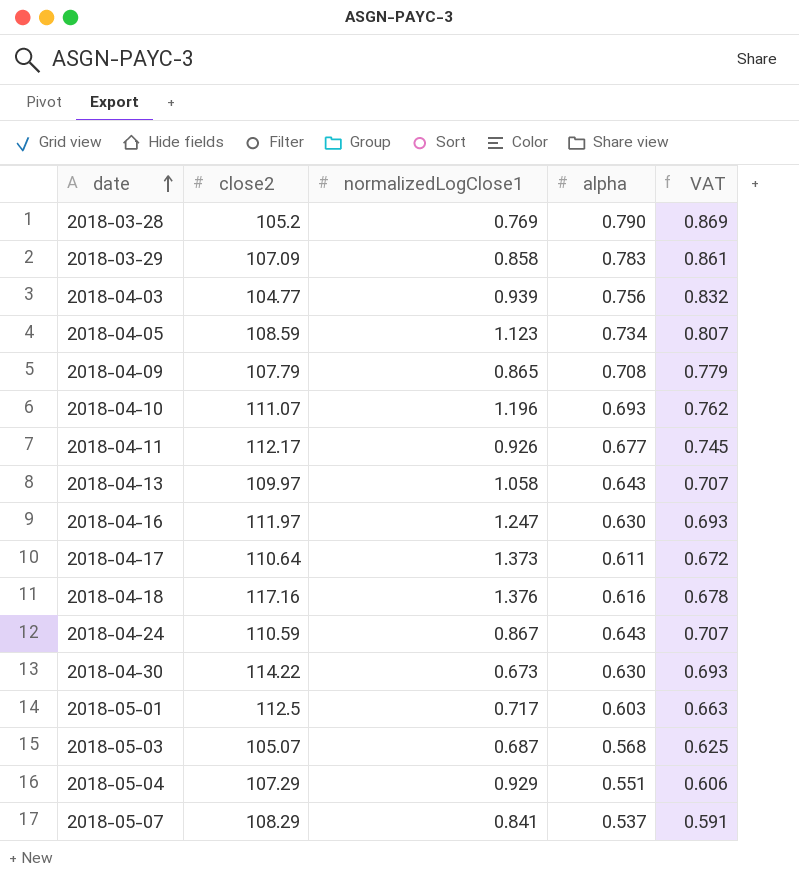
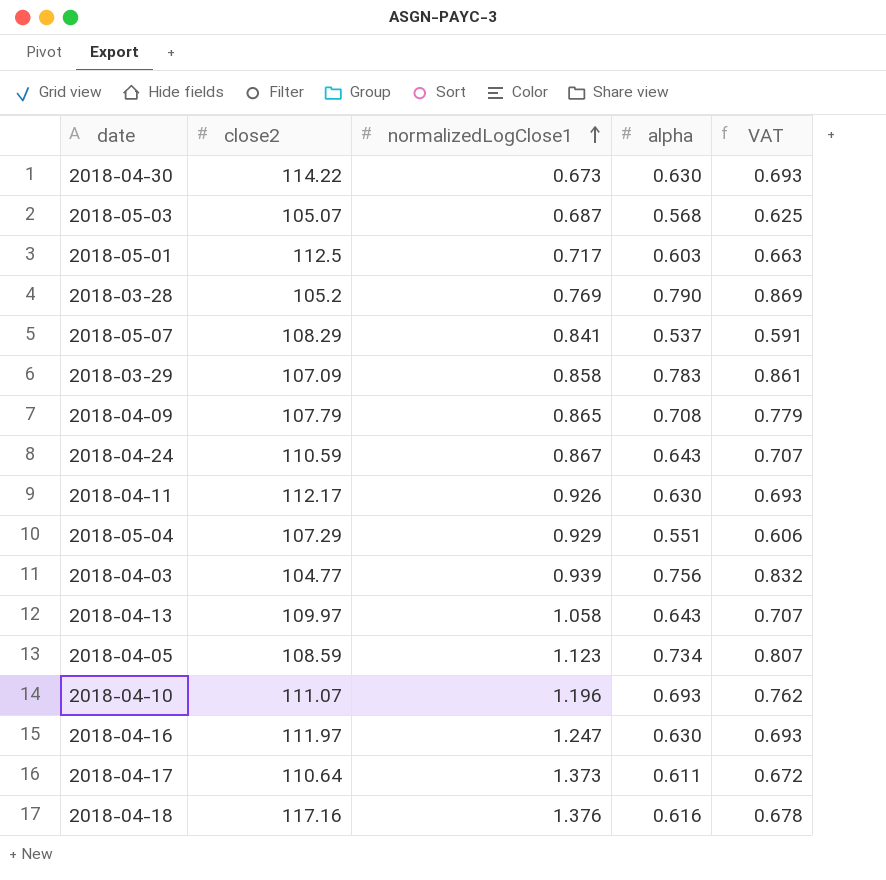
row order: date ascending -> normalizedLogClose1 ascending
2018-04-11 | alpha: 0.677 -> 0.630
2018-04-11 | VAT: 0.745 -> 0.693

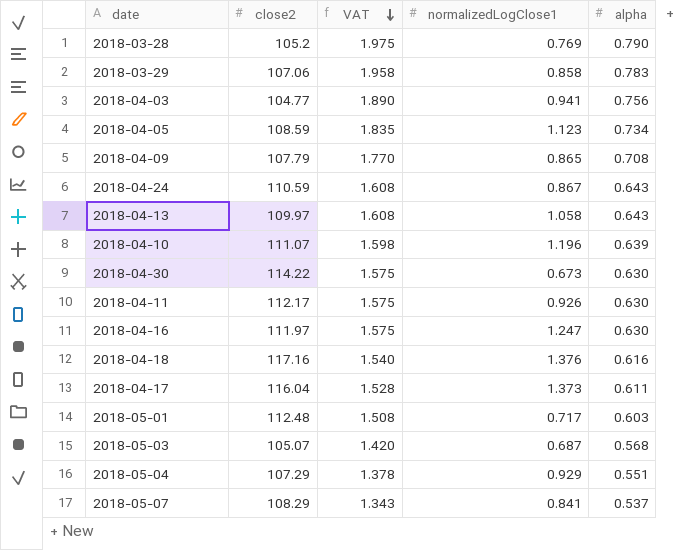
row order: normalizedLogClose1 ascending -> VAT descending
column VAT | formula: [alpha] * 1.1 -> [alpha] * 2.5
column VAT | position: 5 -> 3
2018-03-29 | close2: 107.09 -> 107.06
2018-04-03 | normalizedLogClose1: 0.939 -> 0.941
2018-04-10 | alpha: 0.693 -> 0.639
2018-04-17 | close2: 110.64 -> 116.04
2018-05-01 | close2: 112.5 -> 112.48

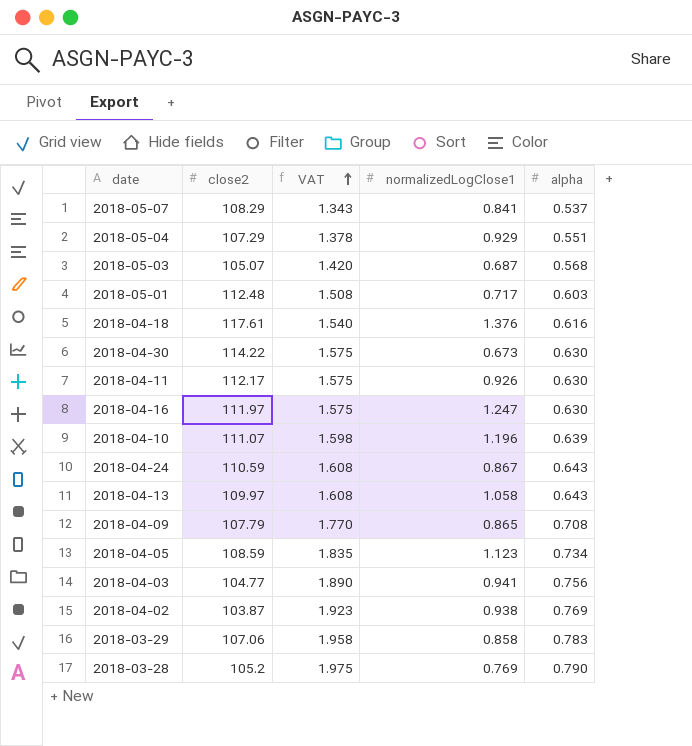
row order: VAT descending -> VAT ascending
row 2018-04-17: 116.04 | 1.528 | 1.373 | 0.611 -> none
2018-04-18 | close2: 117.16 -> 117.61
row 2018-04-02: none -> 103.87 | 1.923 | 0.938 | 0.769

